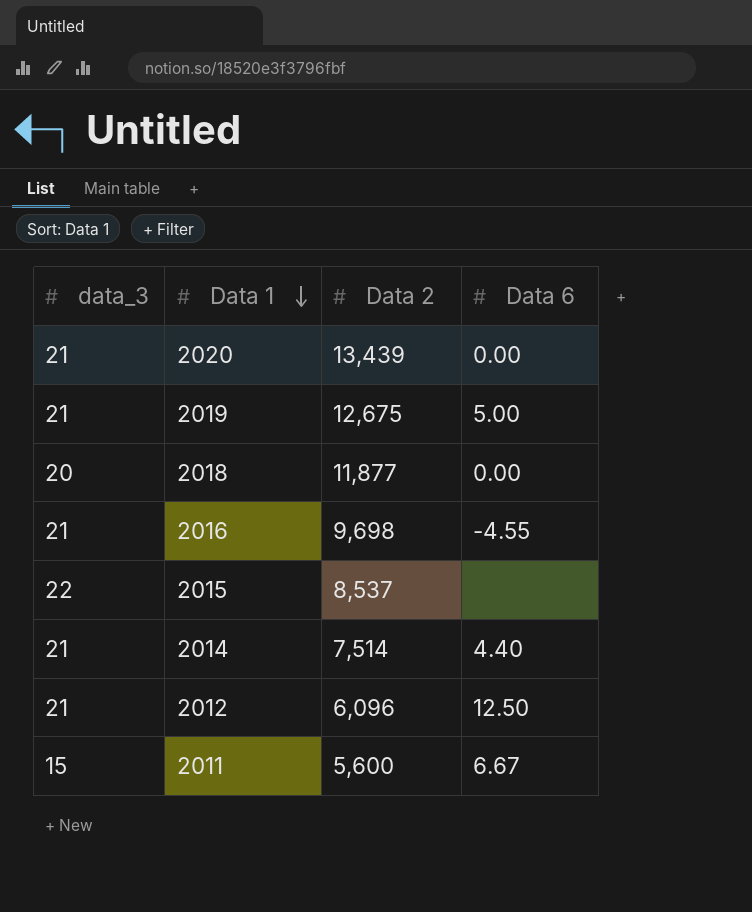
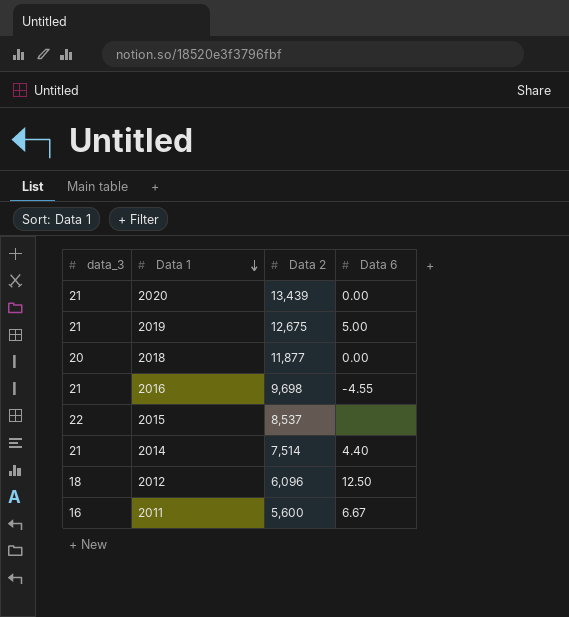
2012 | data_3: 21 -> 18
2011 | data_3: 15 -> 16

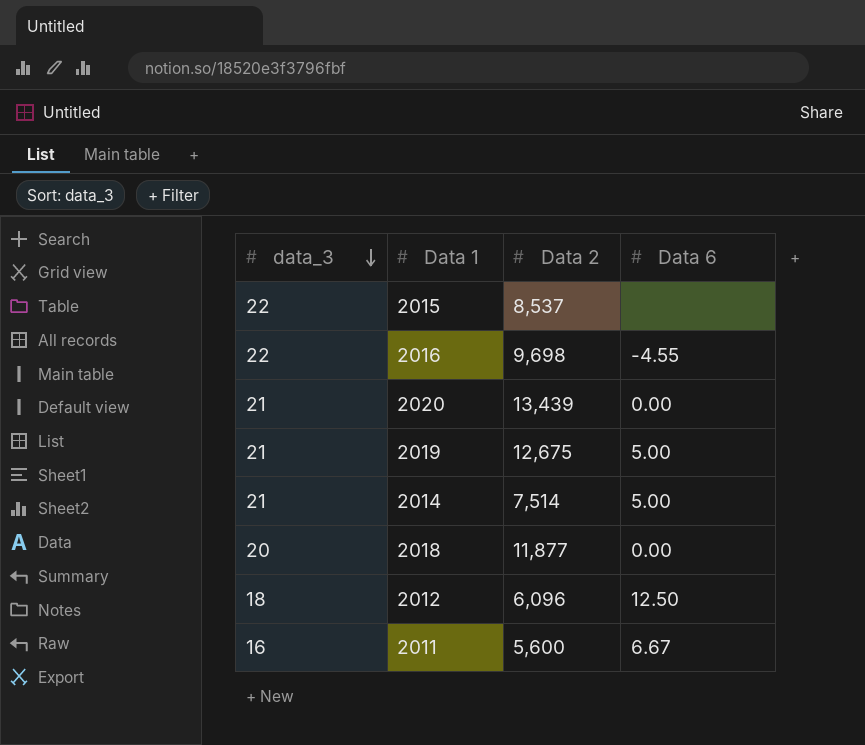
row order: Data 1 descending -> data_3 descending
2016 | data_3: 21 -> 22
2014 | Data 6: 4.40 -> 5.00

